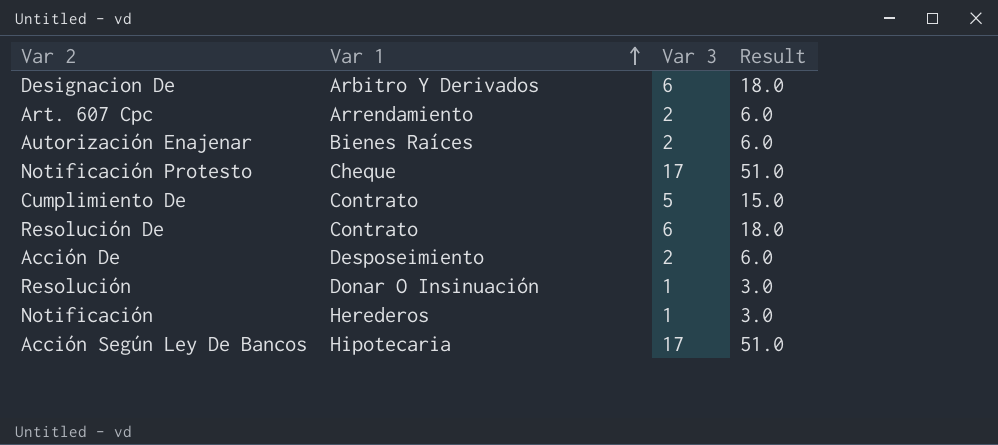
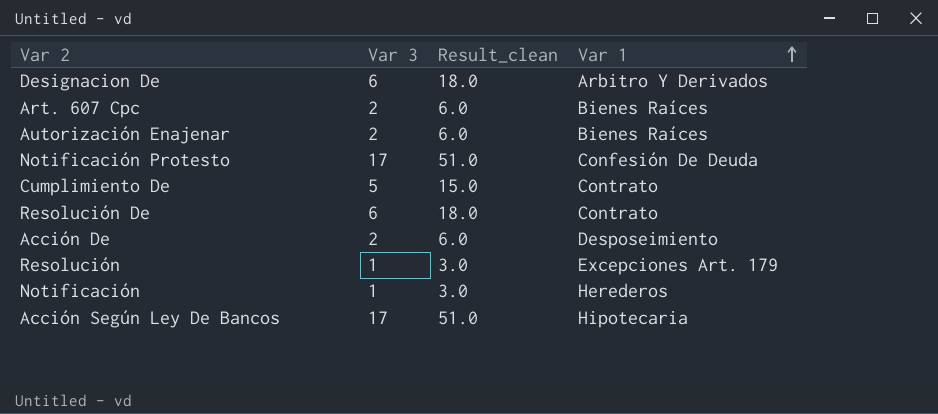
column name: Result -> Result_clean
column Var 1 | position: 2 -> 4
Art. 607 Cpc | Var 1: Arrendamiento -> Bienes Raíces
Notificación Protesto | Var 1: Cheque -> Confesión De Deuda
Resolución | Var 1: Donar O Insinuación -> Excepciones Art. 179

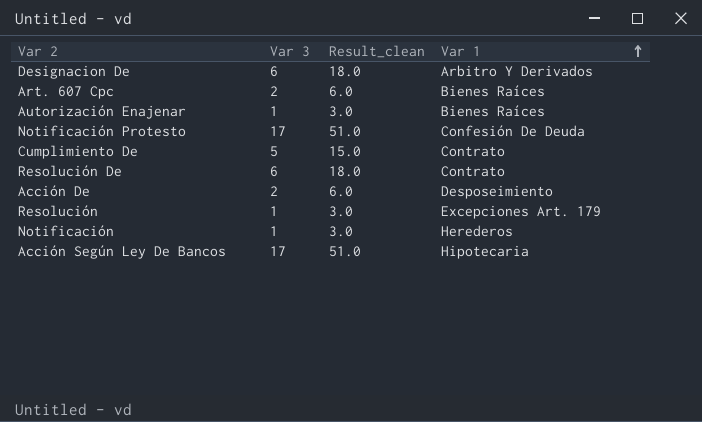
Autorización Enajenar | Var 3: 2 -> 1
Autorización Enajenar | Result_clean: 6.0 -> 3.0

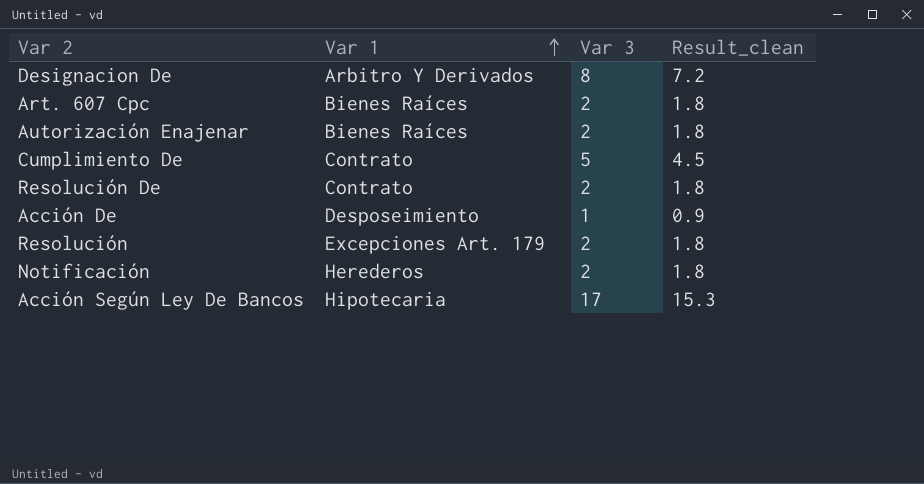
column Var 1 | position: 4 -> 2
column Result_clean | formula: [Var 3] * 3 -> [Var 3] * 0.9
row Notificación Protesto: 17 | 51.0 | Confesión De Deuda -> none
Designacion De | Var 3: 6 -> 8
Autorización Enajenar | Var 3: 1 -> 2
Resolución De | Var 3: 6 -> 2
Acción De | Var 3: 2 -> 1
Resolución | Var 3: 1 -> 2
Notificación | Var 3: 1 -> 2

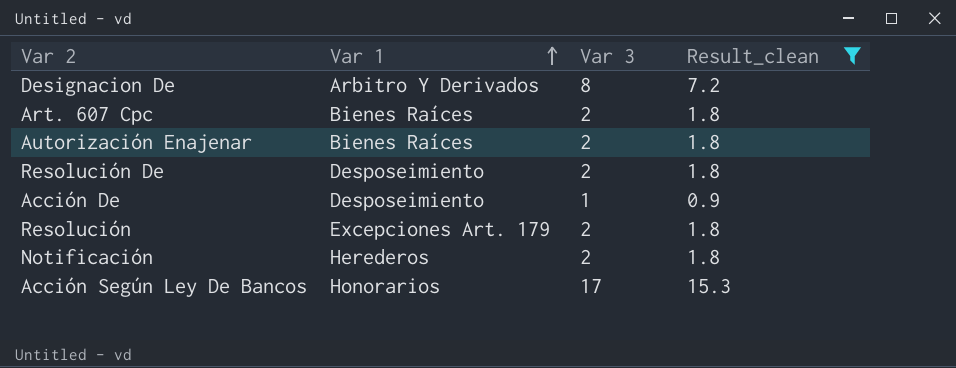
filter: none -> Result_clean != 4.5
Resolución De | Var 1: Contrato -> Desposeimiento
Acción Según Ley De Bancos | Var 1: Hipotecaria -> Honorarios

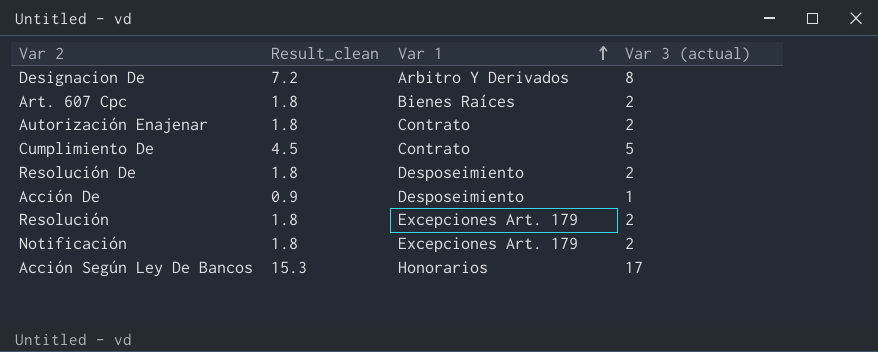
filter: Result_clean != 4.5 -> none
column Result_clean | position: 4 -> 2
column name: Var 3 -> Var 3 (actual)
Autorización Enajenar | Var 1: Bienes Raíces -> Contrato
Notificación | Var 1: Herederos -> Excepciones Art. 179

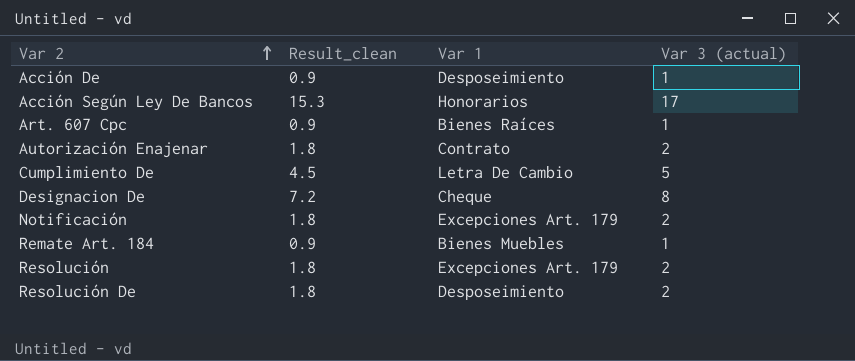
row order: Var 1 ascending -> Var 2 ascending
Art. 607 Cpc | Result_clean: 1.8 -> 0.9
Art. 607 Cpc | Var 3 (actual): 2 -> 1
Cumplimiento De | Var 1: Contrato -> Letra De Cambio
Designacion De | Var 1: Arbitro Y Derivados -> Cheque
row Remate Art. 184: none -> 0.9 | Bienes Muebles | 1

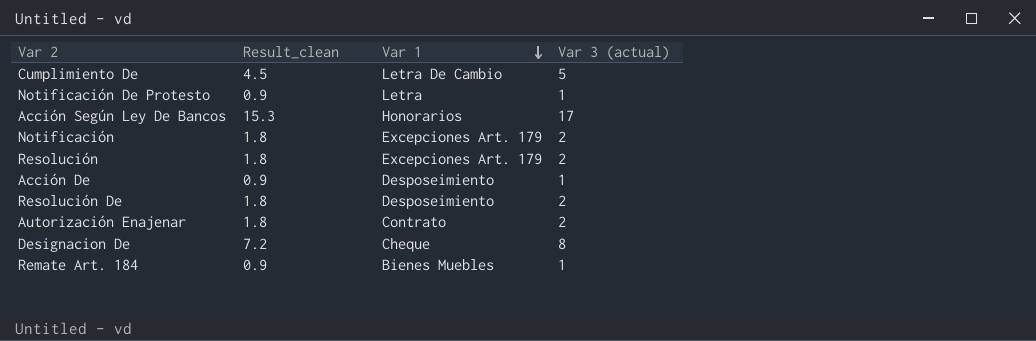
row order: Var 2 ascending -> Var 1 descending
row Art. 607 Cpc: 0.9 | Bienes Raíces | 1 -> none
row Notificación De Protesto: none -> 0.9 | Letra | 1

